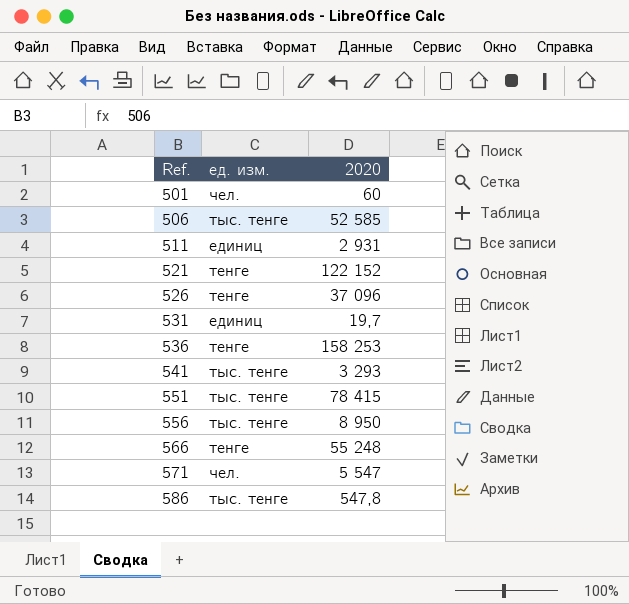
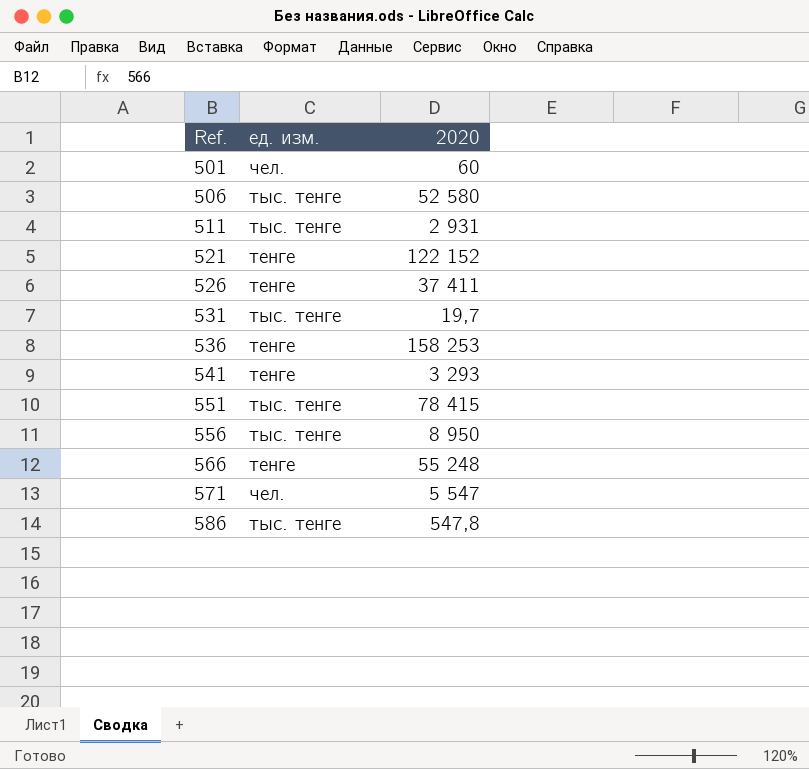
506 | 2020: 52 585 -> 52 580
511 | ед. изм.: единиц -> тыс. тенге
526 | 2020: 37 096 -> 37 411
531 | ед. изм.: единиц -> тыс. тенге
541 | ед. изм.: тыс. тенге -> тенге

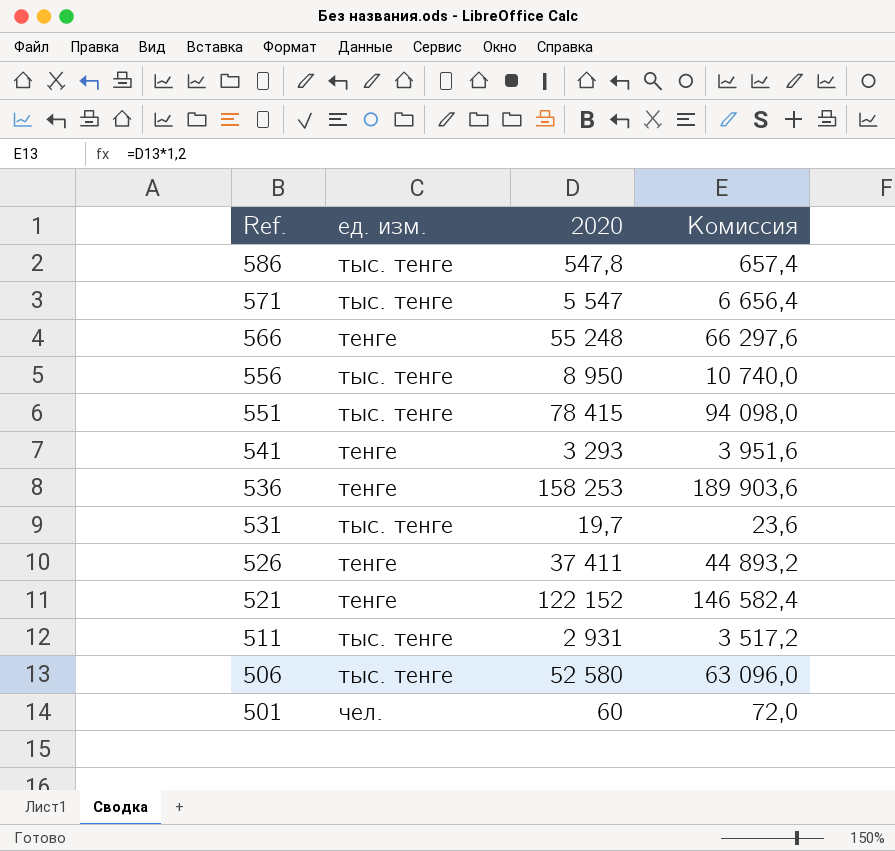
row order: Ref. ascending -> Ref. descending
column Комиссия | formula: none -> [2020] * 1,2
571 | ед. изм.: чел. -> тыс. тенге

